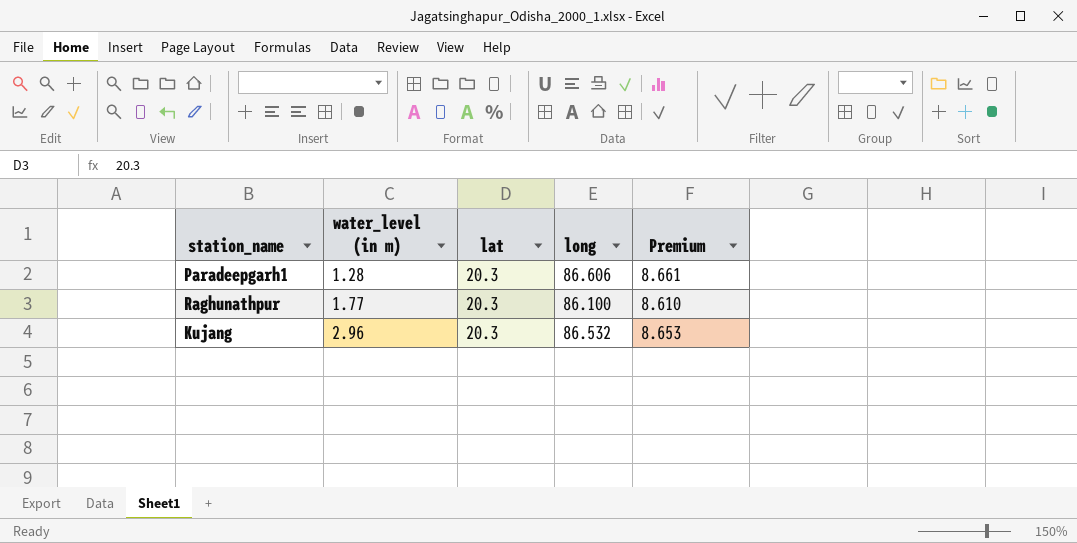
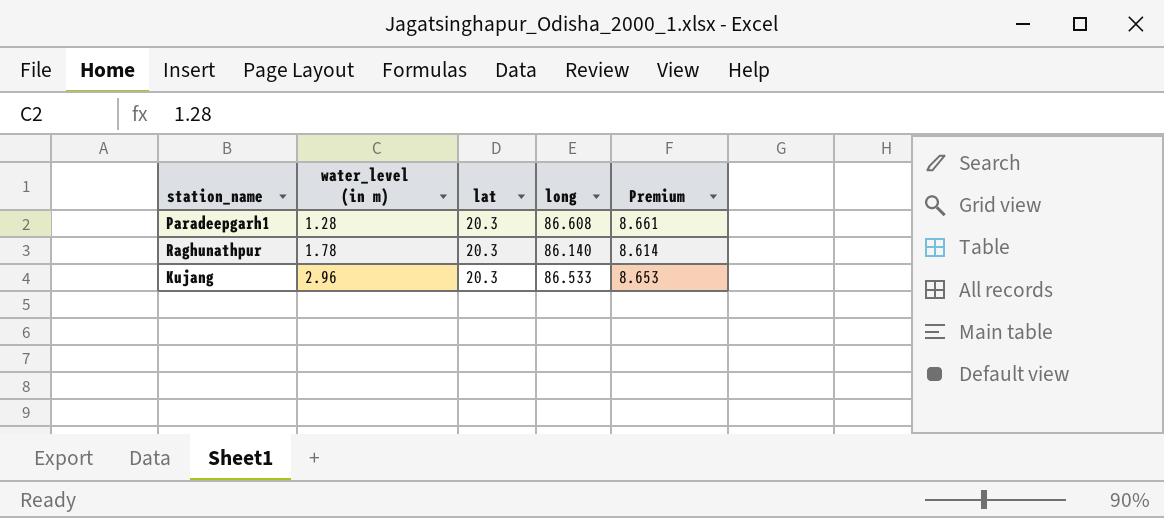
Paradeepgarh1 | long: 86.606 -> 86.608
Raghunathpur | water_level (in m): 1.77 -> 1.78
Raghunathpur | long: 86.100 -> 86.140
Raghunathpur | Premium: 8.610 -> 8.614
Kujang | long: 86.532 -> 86.533

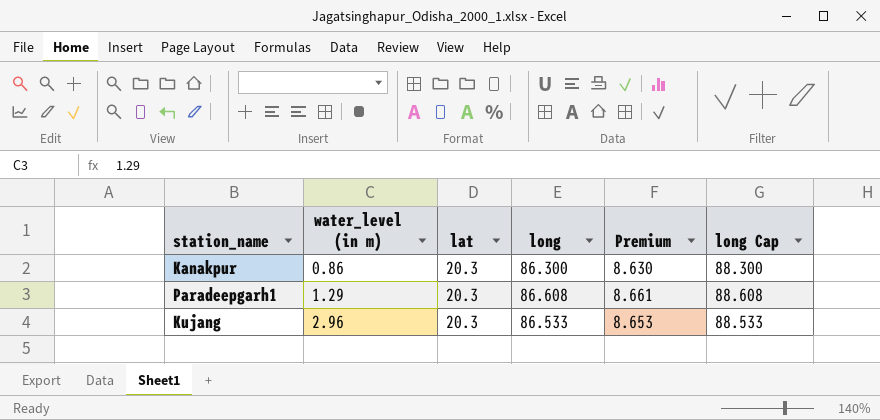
column long Cap | formula: none -> [long] + 2
row Raghunathpur: 1.78 | 20.3 | 86.140 | 8.614 -> none
row Kanakpur: none -> 0.86 | 20.3 | 86.300 | 8.630 | 88.300
Paradeepgarh1 | water_level (in m): 1.28 -> 1.29

